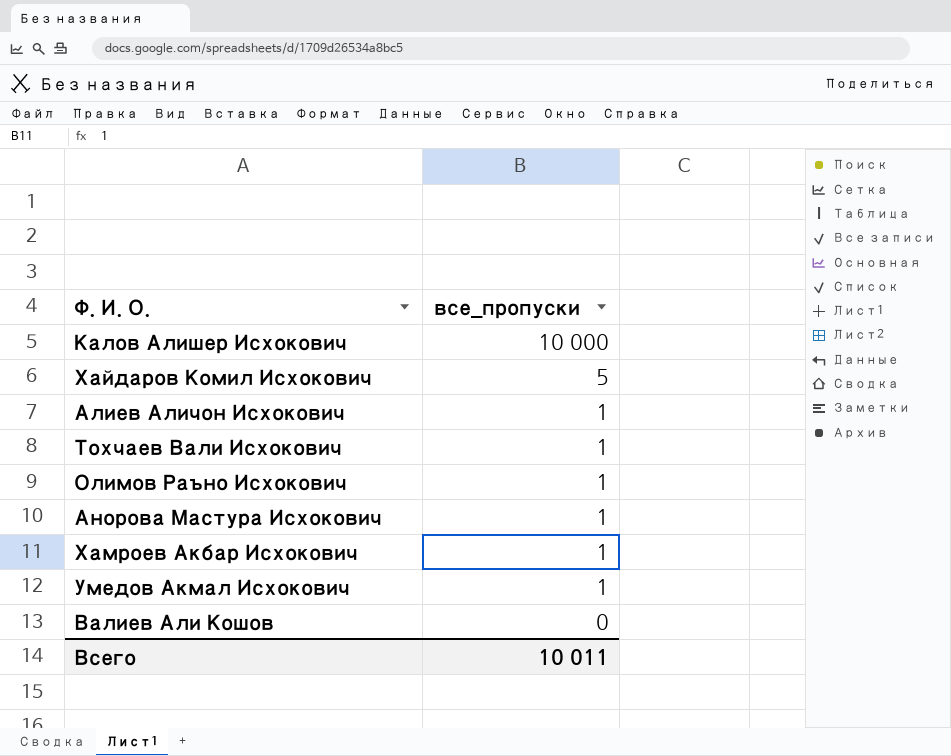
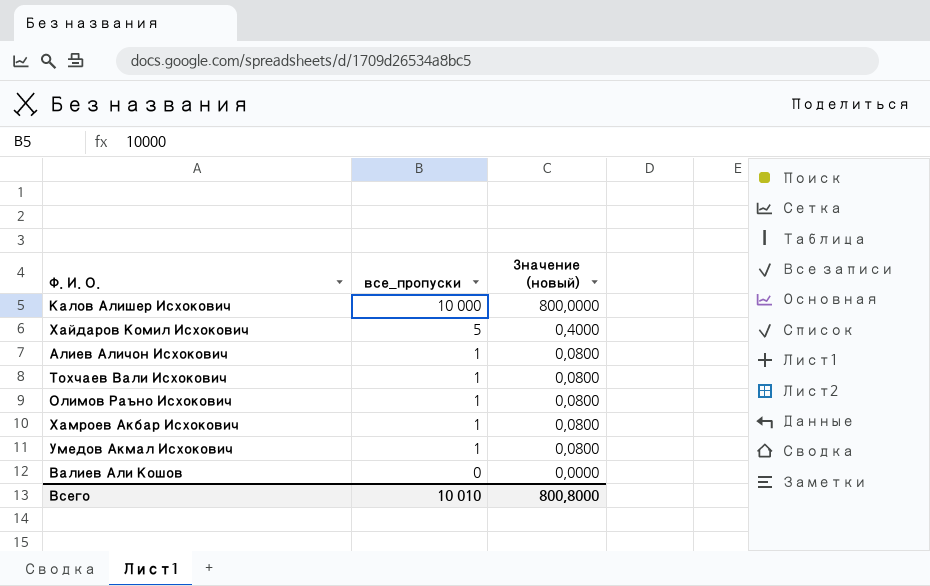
column Значение (новый) | formula: none -> [все_пропуски] * 0,08
row Анорова Мастура Исхокович: 1 -> none
Всего | все_пропуски: 10 011 -> 10 010

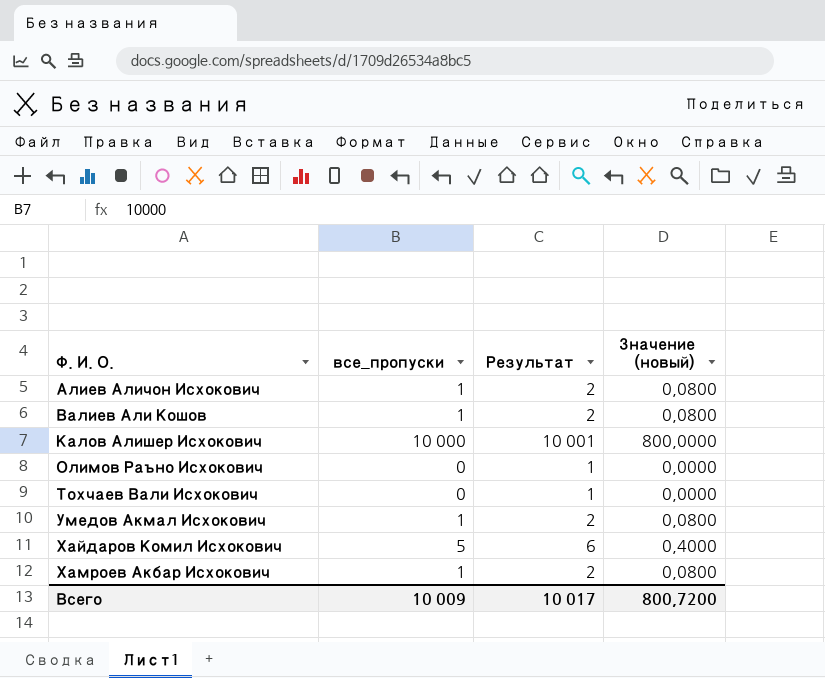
row order: все_пропуски descending -> Ф. И. О. ascending
column Результат | formula: none -> [все_пропуски] + 1
Валиев Али Кошов | все_пропуски: 0 -> 1
Валиев Али Кошов | Значение (новый): 0,0000 -> 0,0800
Олимов Раъно Исхокович | все_пропуски: 1 -> 0
Олимов Раъно Исхокович | Значение (новый): 0,0800 -> 0,0000
Тохчаев Вали Исхокович | все_пропуски: 1 -> 0
Тохчаев Вали Исхокович | Значение (новый): 0,0800 -> 0,0000
Всего | все_пропуски: 10 010 -> 10 009
Всего | Значение (новый): 800,8000 -> 800,7200

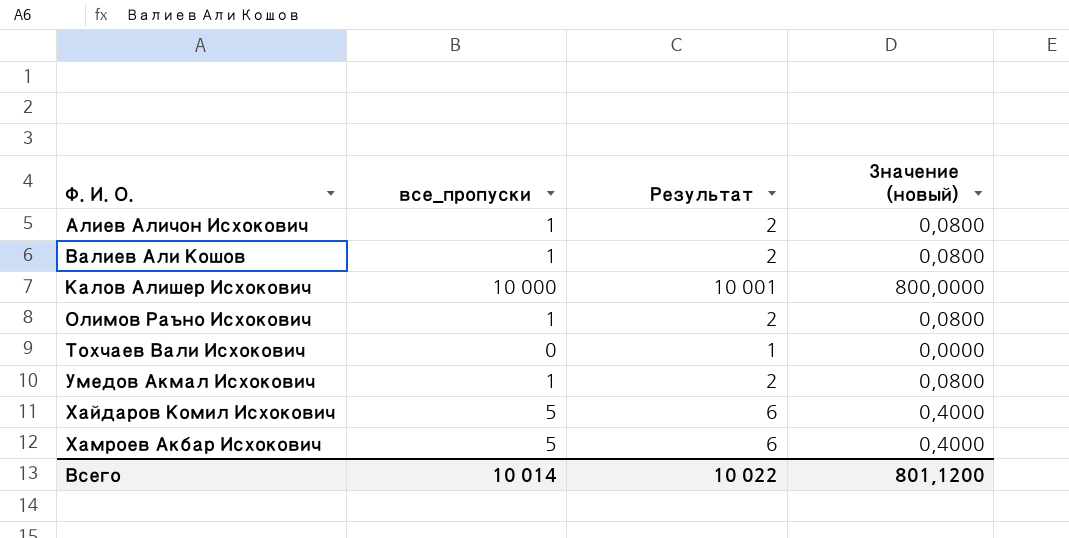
Олимов Раъно Исхокович | все_пропуски: 0 -> 1
Олимов Раъно Исхокович | Результат: 1 -> 2
Олимов Раъно Исхокович | Значение (новый): 0,0000 -> 0,0800
Хамроев Акбар Исхокович | все_пропуски: 1 -> 5
Хамроев Акбар Исхокович | Результат: 2 -> 6
Хамроев Акбар Исхокович | Значение (новый): 0,0800 -> 0,4000
Всего | все_пропуски: 10 009 -> 10 014
Всего | Результат: 10 017 -> 10 022
Всего | Значение (новый): 800,7200 -> 801,1200

